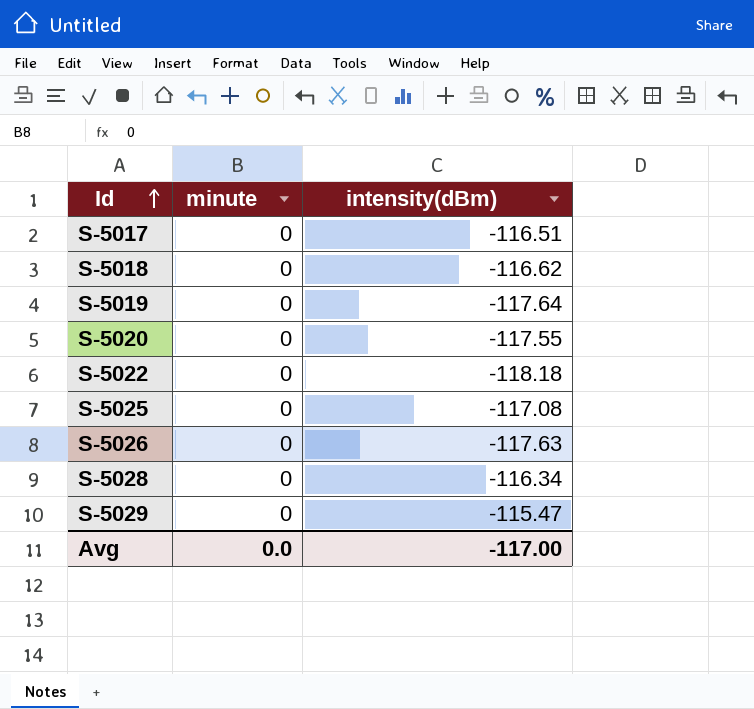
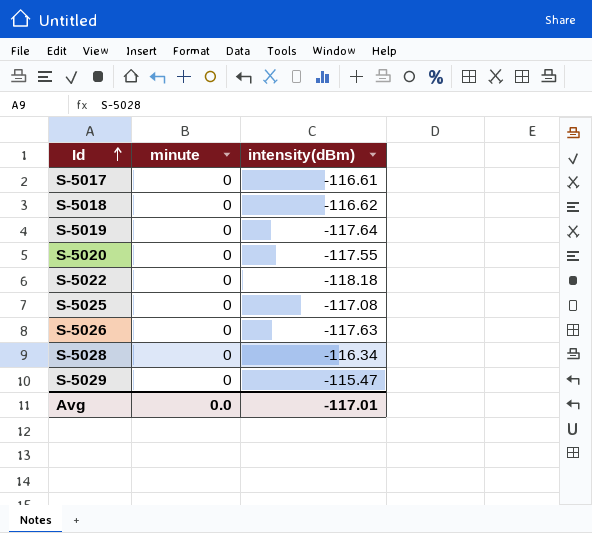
S-5017 | intensity(dBm): -116.51 -> -116.61
Avg | intensity(dBm): -117.00 -> -117.01

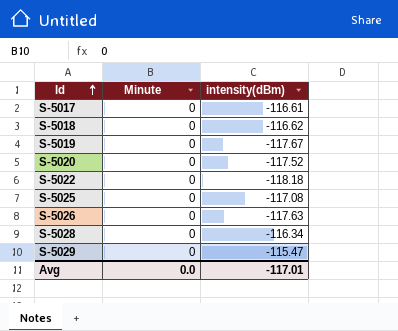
column name: minute -> Minute
S-5019 | intensity(dBm): -117.64 -> -117.67
S-5020 | intensity(dBm): -117.55 -> -117.52

